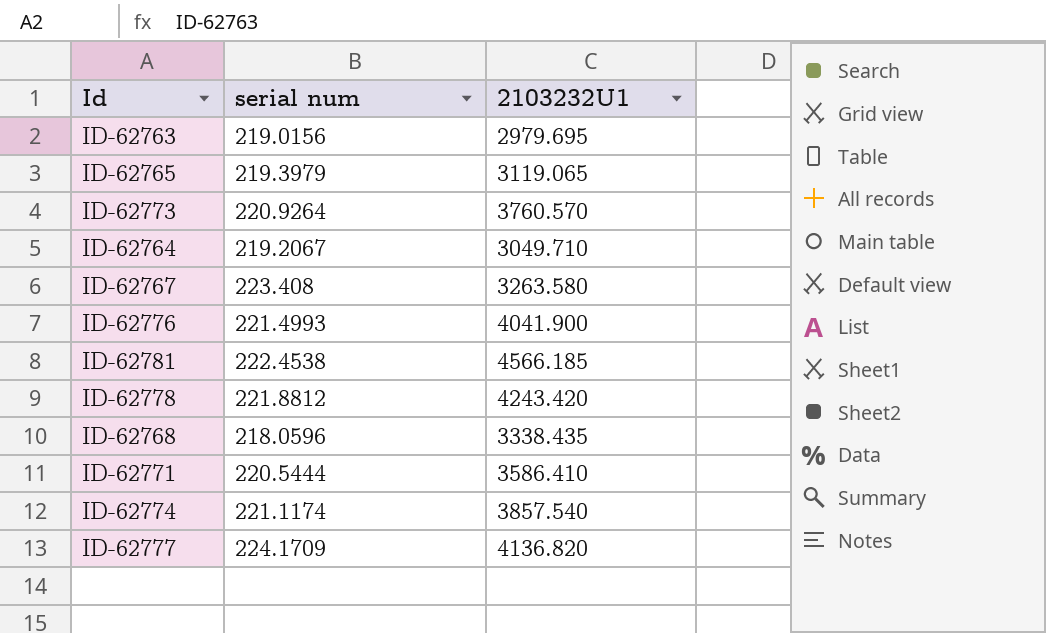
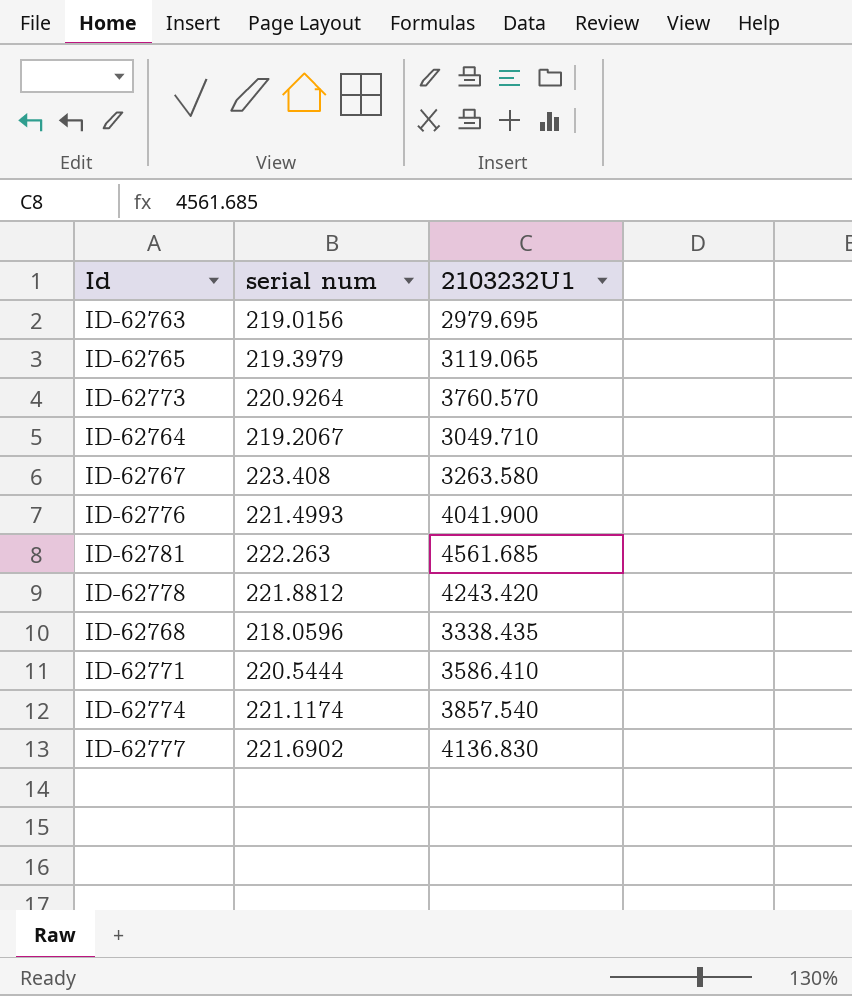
ID-62781 | serial num: 222.4538 -> 222.263
ID-62781 | 2103232U1: 4566.185 -> 4561.685
ID-62777 | serial num: 224.1709 -> 221.6902
ID-62777 | 2103232U1: 4136.820 -> 4136.830

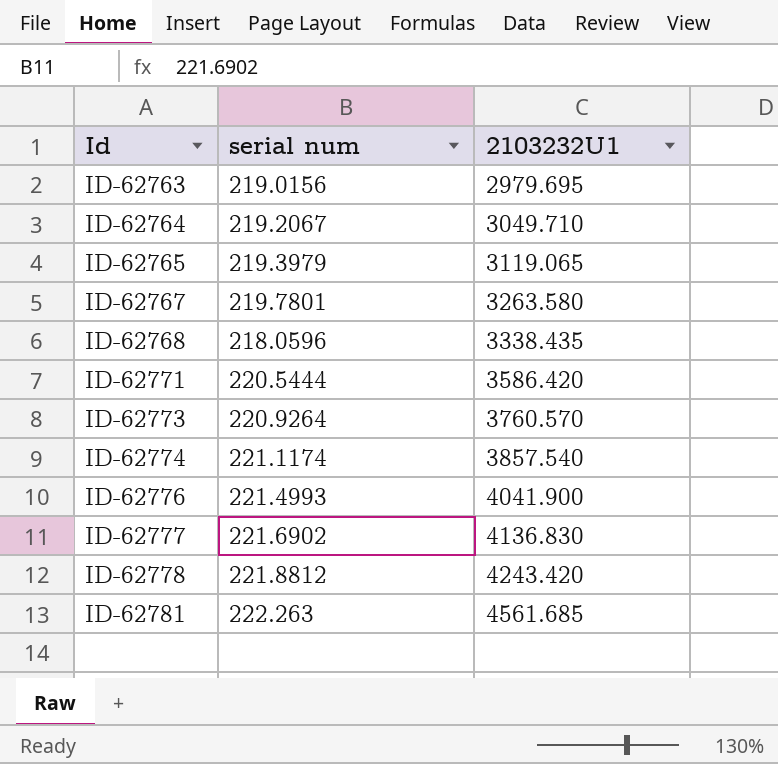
row order: none -> Id ascending
ID-62767 | serial num: 223.408 -> 219.7801
ID-62771 | 2103232U1: 3586.410 -> 3586.420

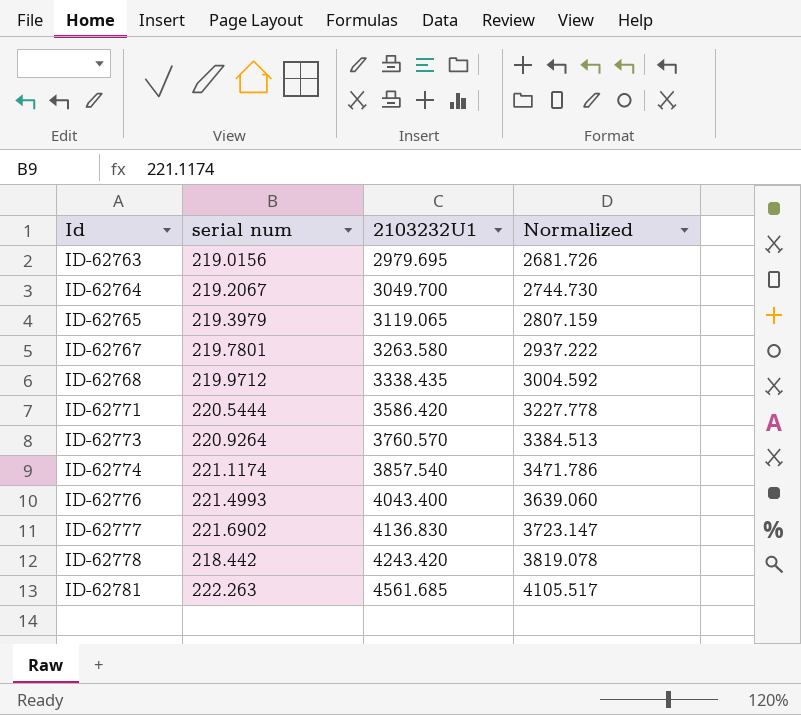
column Normalized | formula: none -> [2103232U1] * 0.9
ID-62764 | 2103232U1: 3049.710 -> 3049.700
ID-62768 | serial num: 218.0596 -> 219.9712
ID-62776 | 2103232U1: 4041.900 -> 4043.400
ID-62778 | serial num: 221.8812 -> 218.442

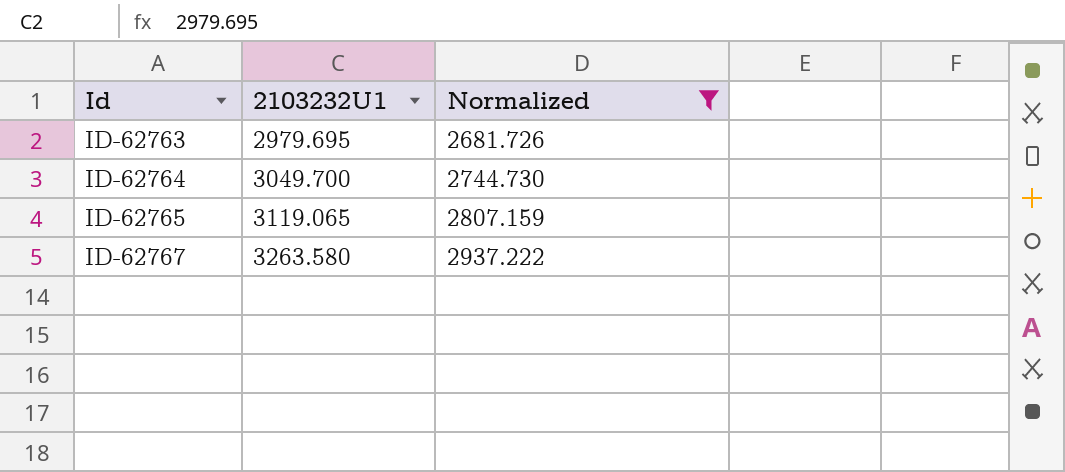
filter: none -> Normalized <= 2937.222
column serial num | position: 2 -> none

